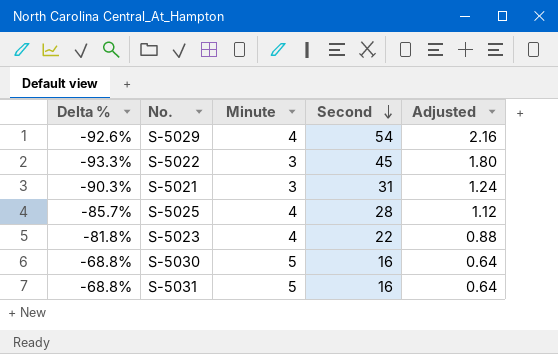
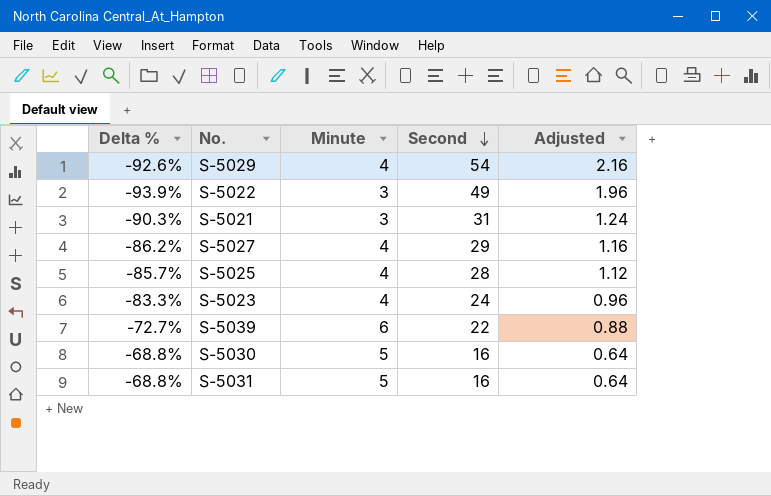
S-5022 | Delta %: -93.3% -> -93.9%
S-5022 | Second: 45 -> 49
S-5022 | Adjusted: 1.80 -> 1.96
row S-5027: none -> -86.2% | 4 | 29 | 1.16
S-5023 | Delta %: -81.8% -> -83.3%
S-5023 | Second: 22 -> 24
S-5023 | Adjusted: 0.88 -> 0.96
row S-5039: none -> -72.7% | 6 | 22 | 0.88

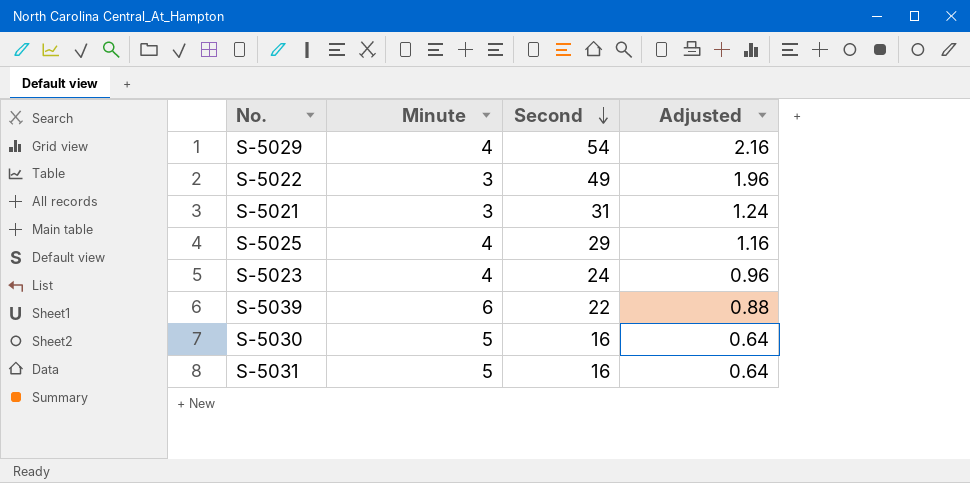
column Delta % | formula: ([Minute] - [Second]) / [Second] -> none
row S-5027: -86.2% | 4 | 29 | 1.16 -> none
S-5025 | Second: 28 -> 29
S-5025 | Adjusted: 1.12 -> 1.16

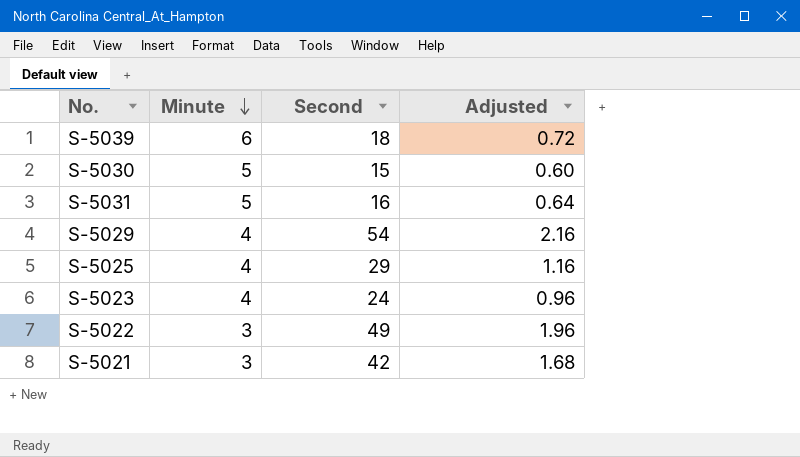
row order: Second descending -> Minute descending
S-5039 | Second: 22 -> 18
S-5039 | Adjusted: 0.88 -> 0.72
S-5030 | Second: 16 -> 15
S-5030 | Adjusted: 0.64 -> 0.60
S-5021 | Second: 31 -> 42
S-5021 | Adjusted: 1.24 -> 1.68

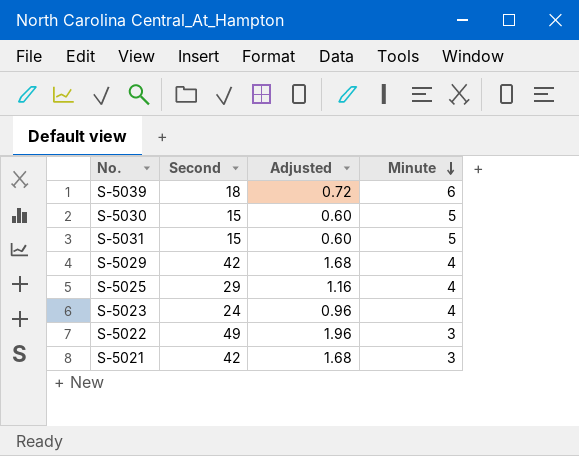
column Minute | position: 2 -> 4
S-5031 | Second: 16 -> 15
S-5031 | Adjusted: 0.64 -> 0.60
S-5029 | Second: 54 -> 42
S-5029 | Adjusted: 2.16 -> 1.68

